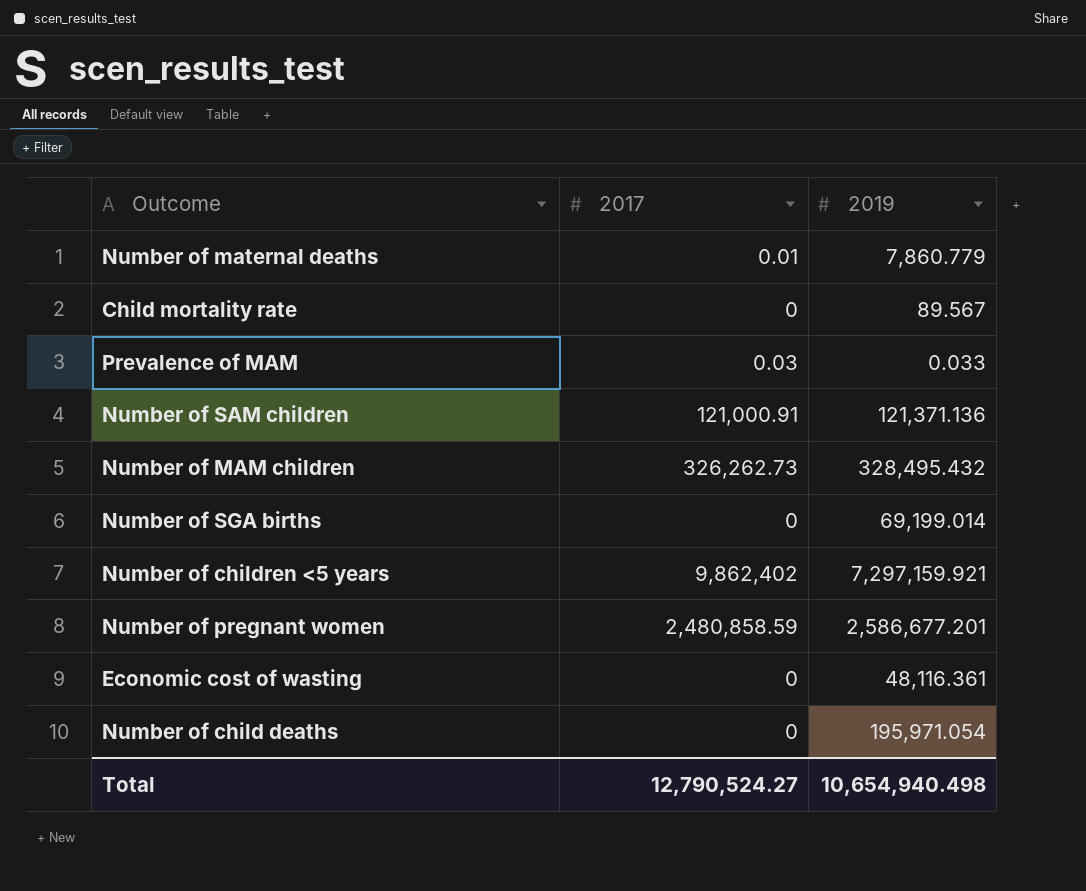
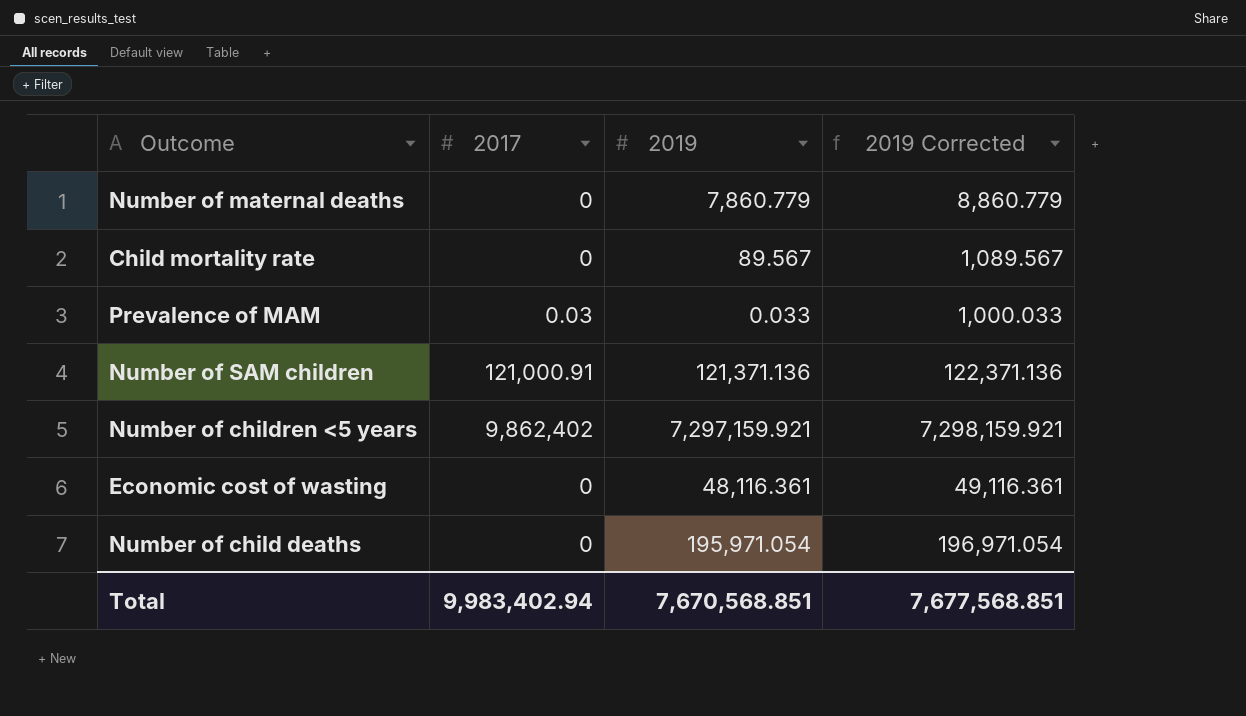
column 2019 Corrected | formula: none -> [2019] + 1000
row Number of MAM children: 326,262.73 | 328,495.432 -> none
row Number of SGA births: 0 | 69,199.014 -> none
row Number of pregnant women: 2,480,858.59 | 2,586,677.201 -> none
Number of maternal deaths | 2017: 0.01 -> 0
Total | 2017: 12,790,524.27 -> 9,983,402.94
Total | 2019: 10,654,940.498 -> 7,670,568.851

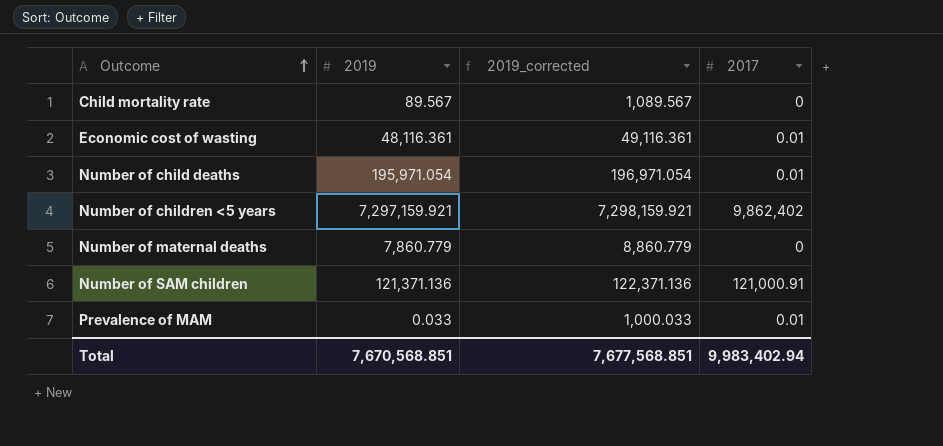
row order: none -> Outcome ascending
column name: 2019 Corrected -> 2019_corrected
column 2017 | position: 2 -> 4
Economic cost of wasting | 2017: 0 -> 0.01
Number of child deaths | 2017: 0 -> 0.01
Prevalence of MAM | 2017: 0.03 -> 0.01

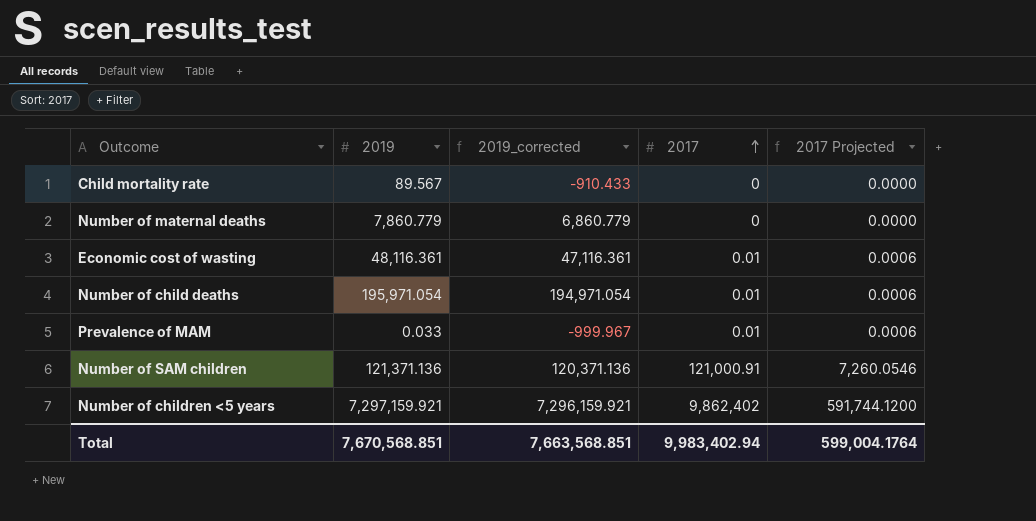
row order: Outcome ascending -> 2017 ascending
column 2019_corrected | formula: [2019] + 1000 -> [2019] - 1000
column 2017 Projected | formula: none -> [2017] * 0.06
Total | 2019_corrected: 7,677,568.851 -> 7,663,568.851

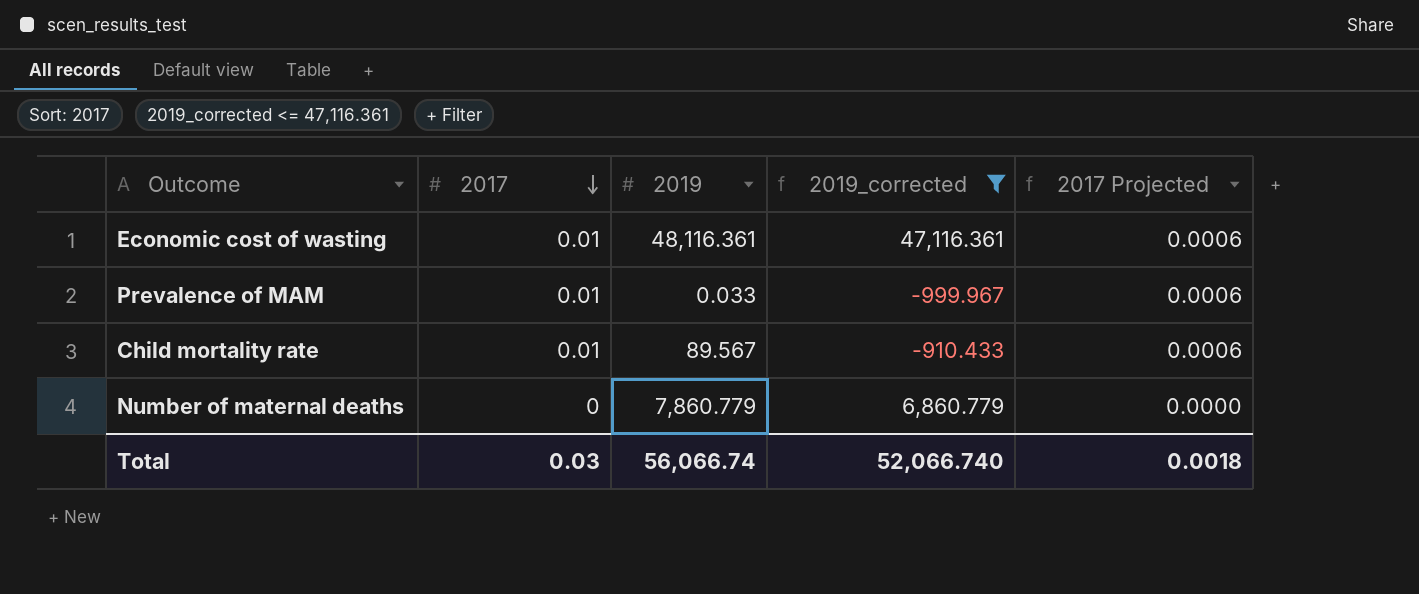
filter: none -> 2019_corrected <= 47,116.361
row order: 2017 ascending -> 2017 descending
column 2017 | position: 4 -> 2
Child mortality rate | 2017: 0 -> 0.01
Child mortality rate | 2017 Projected: 0.0000 -> 0.0006
Total | 2017: 9,983,402.94 -> 0.03
Total | 2019: 7,670,568.851 -> 56,066.74
Total | 2019_corrected: 7,663,568.851 -> 52,066.740
Total | 2017 Projected: 599,004.1764 -> 0.0018

